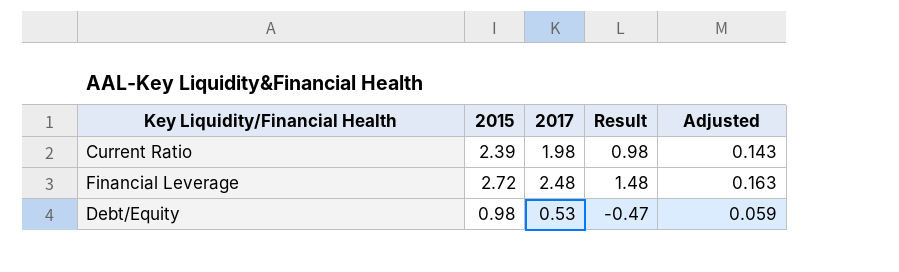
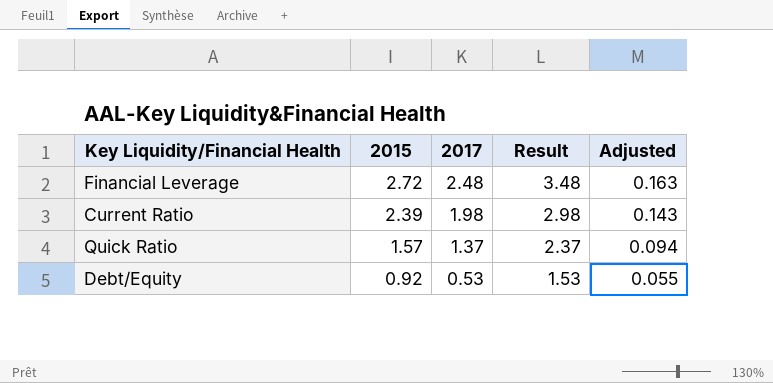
row order: none -> 2015 descending
column Result | formula: [2017] - 1 -> [2017] + 1
row Quick Ratio: none -> 1.57 | 1.37 | 2.37 | 0.094
Debt/Equity | 2015: 0.98 -> 0.92
Debt/Equity | Adjusted: 0.059 -> 0.055

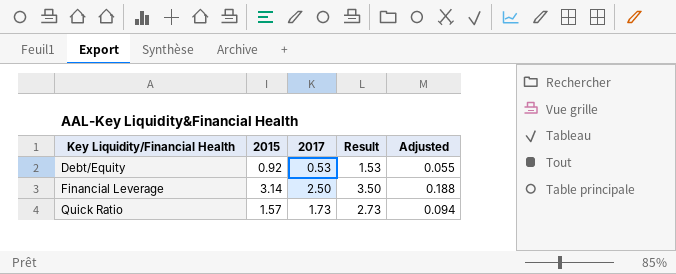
row order: 2015 descending -> Key Liquidity/Financial Health ascending
row Current Ratio: 2.39 | 1.98 | 2.98 | 0.143 -> none
Financial Leverage | 2015: 2.72 -> 3.14
Financial Leverage | 2017: 2.48 -> 2.50
Financial Leverage | Result: 3.48 -> 3.50
Financial Leverage | Adjusted: 0.163 -> 0.188
Quick Ratio | 2017: 1.37 -> 1.73
Quick Ratio | Result: 2.37 -> 2.73

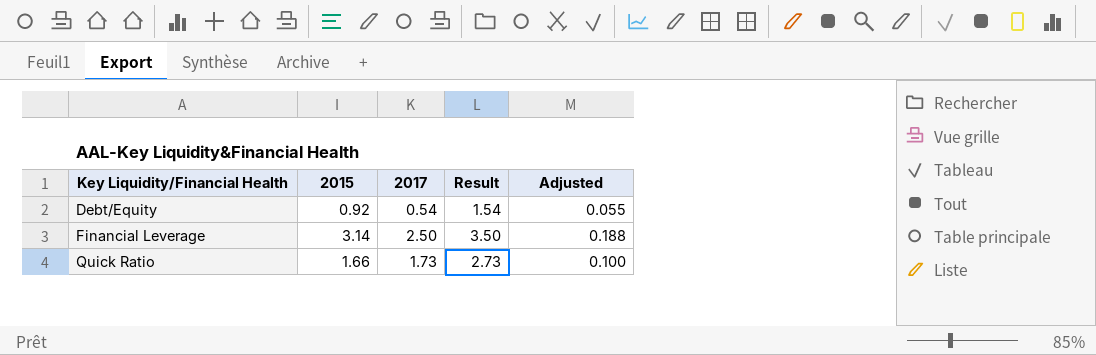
Debt/Equity | 2017: 0.53 -> 0.54
Debt/Equity | Result: 1.53 -> 1.54
Quick Ratio | 2015: 1.57 -> 1.66
Quick Ratio | Adjusted: 0.094 -> 0.100

